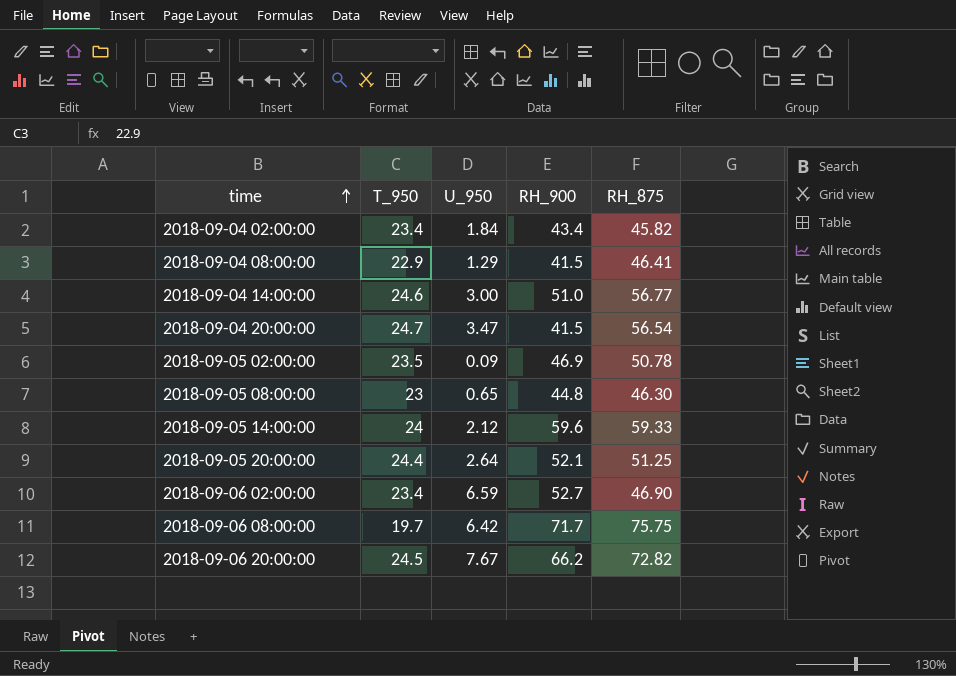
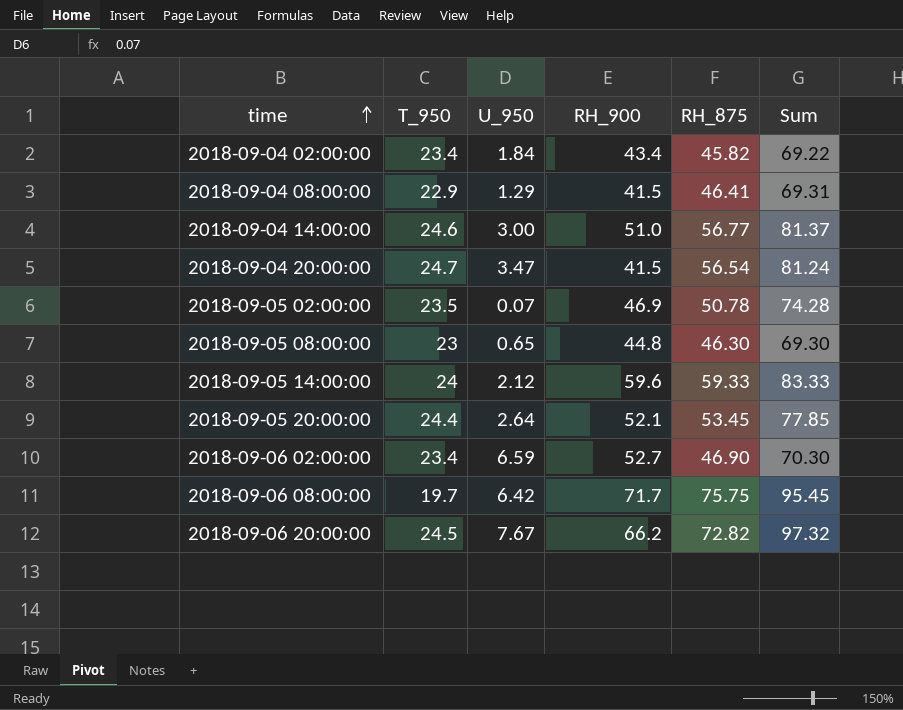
column Sum | formula: none -> [T_950] + [RH_875]
2018-09-05 02:00:00 | U_950: 0.09 -> 0.07
2018-09-05 20:00:00 | RH_875: 51.25 -> 53.45

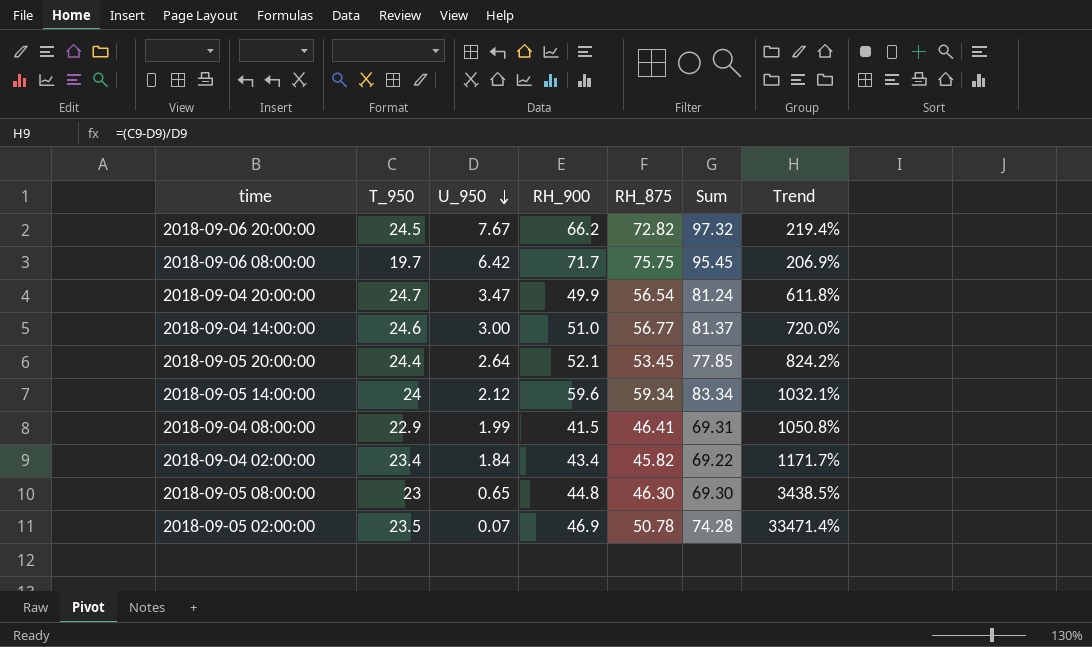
row order: time ascending -> U_950 descending
column Trend | formula: none -> ([T_950] - [U_950]) / [U_950]
row 2018-09-06 02:00:00: 23.4 | 6.59 | 52.7 | 46.90 | 70.30 -> none
2018-09-04 20:00:00 | RH_900: 41.5 -> 49.9
2018-09-05 14:00:00 | RH_875: 59.33 -> 59.34
2018-09-05 14:00:00 | Sum: 83.33 -> 83.34
2018-09-04 08:00:00 | U_950: 1.29 -> 1.99

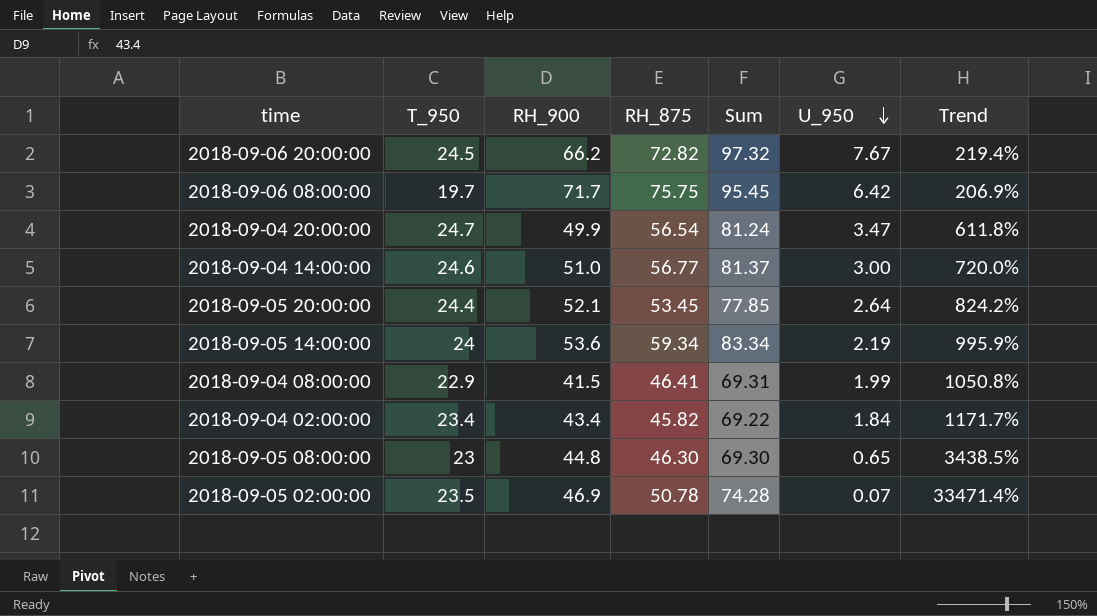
column U_950 | position: 3 -> 6
2018-09-05 14:00:00 | RH_900: 59.6 -> 53.6
2018-09-05 14:00:00 | U_950: 2.12 -> 2.19
2018-09-05 14:00:00 | Trend: 1032.1% -> 995.9%

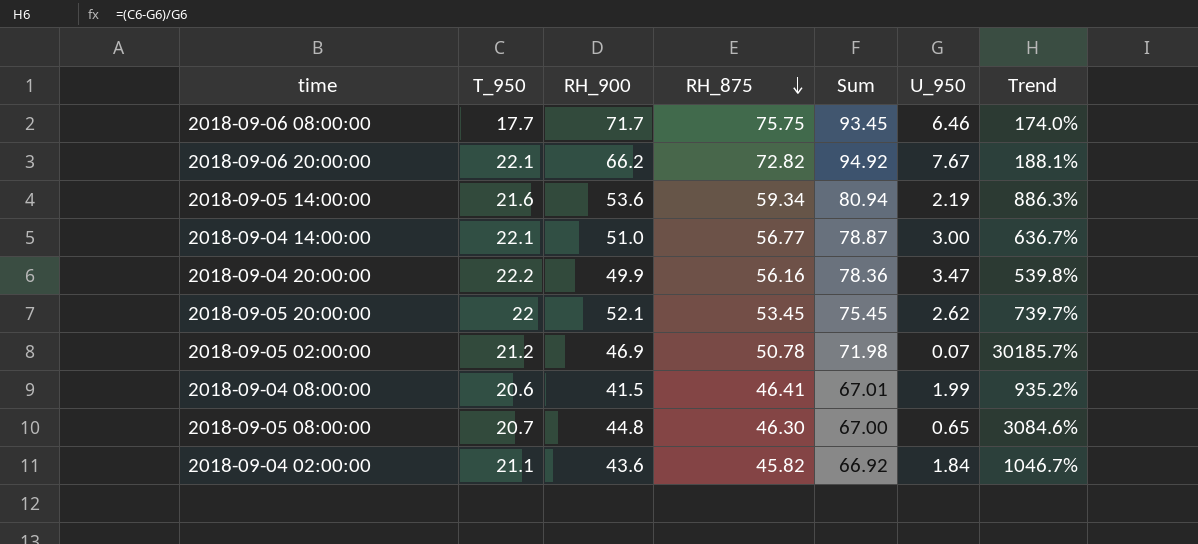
row order: U_950 descending -> RH_875 descending
2018-09-06 08:00:00 | T_950: 19.7 -> 17.7
2018-09-06 08:00:00 | Sum: 95.45 -> 93.45
2018-09-06 08:00:00 | U_950: 6.42 -> 6.46
2018-09-06 08:00:00 | Trend: 206.9% -> 174.0%
2018-09-06 20:00:00 | T_950: 24.5 -> 22.1
2018-09-06 20:00:00 | Sum: 97.32 -> 94.92
2018-09-06 20:00:00 | Trend: 219.4% -> 188.1%
2018-09-05 14:00:00 | T_950: 24 -> 21.6
2018-09-05 14:00:00 | Sum: 83.34 -> 80.94
2018-09-05 14:00:00 | Trend: 995.9% -> 886.3%
2018-09-04 14:00:00 | T_950: 24.6 -> 22.1
2018-09-04 14:00:00 | Sum: 81.37 -> 78.87
2018-09-04 14:00:00 | Trend: 720.0% -> 636.7%
2018-09-04 20:00:00 | T_950: 24.7 -> 22.2
2018-09-04 20:00:00 | RH_875: 56.54 -> 56.16
2018-09-04 20:00:00 | Sum: 81.24 -> 78.36
2018-09-04 20:00:00 | Trend: 611.8% -> 539.8%
2018-09-05 20:00:00 | T_950: 24.4 -> 22
2018-09-05 20:00:00 | Sum: 77.85 -> 75.45
2018-09-05 20:00:00 | U_950: 2.64 -> 2.62
2018-09-05 20:00:00 | Trend: 824.2% -> 739.7%
2018-09-05 02:00:00 | T_950: 23.5 -> 21.2
2018-09-05 02:00:00 | Sum: 74.28 -> 71.98
2018-09-05 02:00:00 | Trend: 33471.4% -> 30185.7%
2018-09-04 08:00:00 | T_950: 22.9 -> 20.6
2018-09-04 08:00:00 | Sum: 69.31 -> 67.01
2018-09-04 08:00:00 | Trend: 1050.8% -> 935.2%
2018-09-05 08:00:00 | T_950: 23 -> 20.7
2018-09-05 08:00:00 | Sum: 69.30 -> 67.00
2018-09-05 08:00:00 | Trend: 3438.5% -> 3084.6%
2018-09-04 02:00:00 | T_950: 23.4 -> 21.1
2018-09-04 02:00:00 | RH_900: 43.4 -> 43.6
2018-09-04 02:00:00 | Sum: 69.22 -> 66.92
2018-09-04 02:00:00 | Trend: 1171.7% -> 1046.7%

